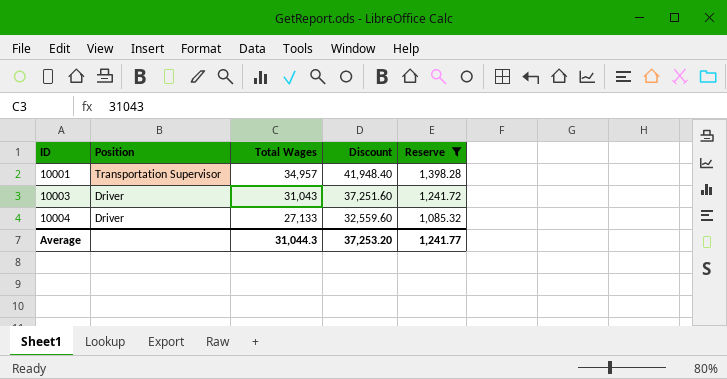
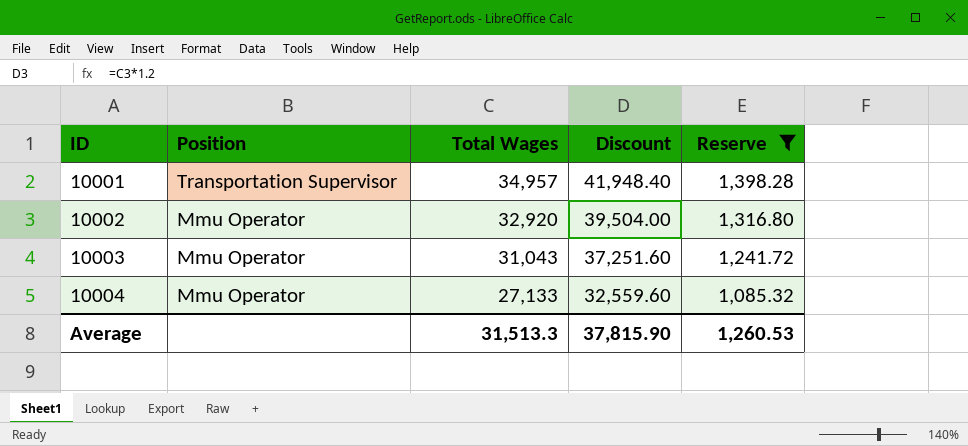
row 10002: none -> Mmu Operator | 32,920 | 39,504.00 | 1,316.80
10003 | Position: Driver -> Mmu Operator
10004 | Position: Driver -> Mmu Operator
Average | Total Wages: 31,044.3 -> 31,513.3
Average | Discount: 37,253.20 -> 37,815.90
Average | Reserve: 1,241.77 -> 1,260.53

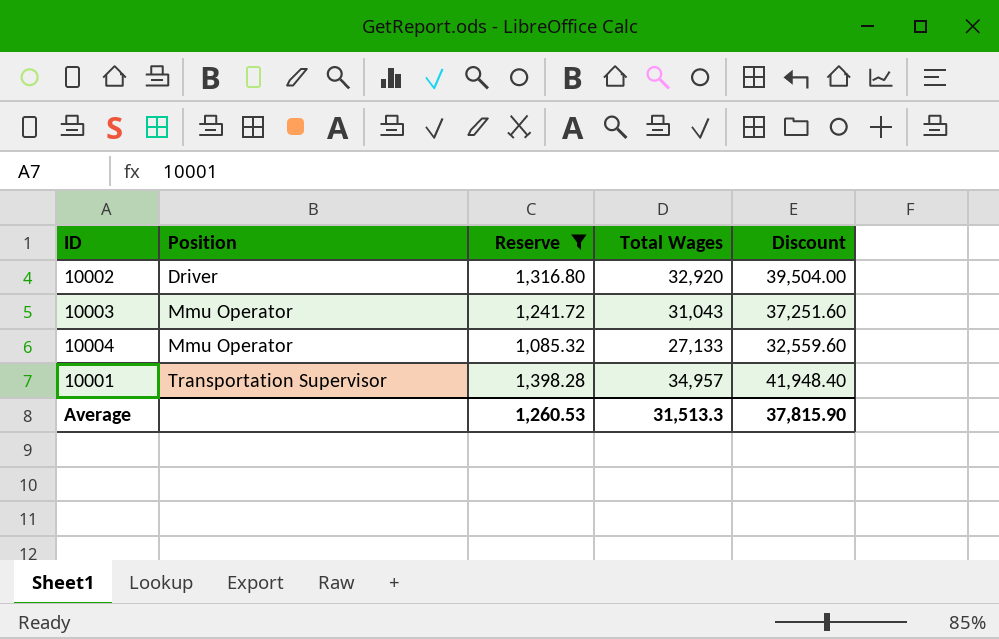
row order: ID ascending -> Position ascending
column Reserve | position: 5 -> 3
10002 | Position: Mmu Operator -> Driver

